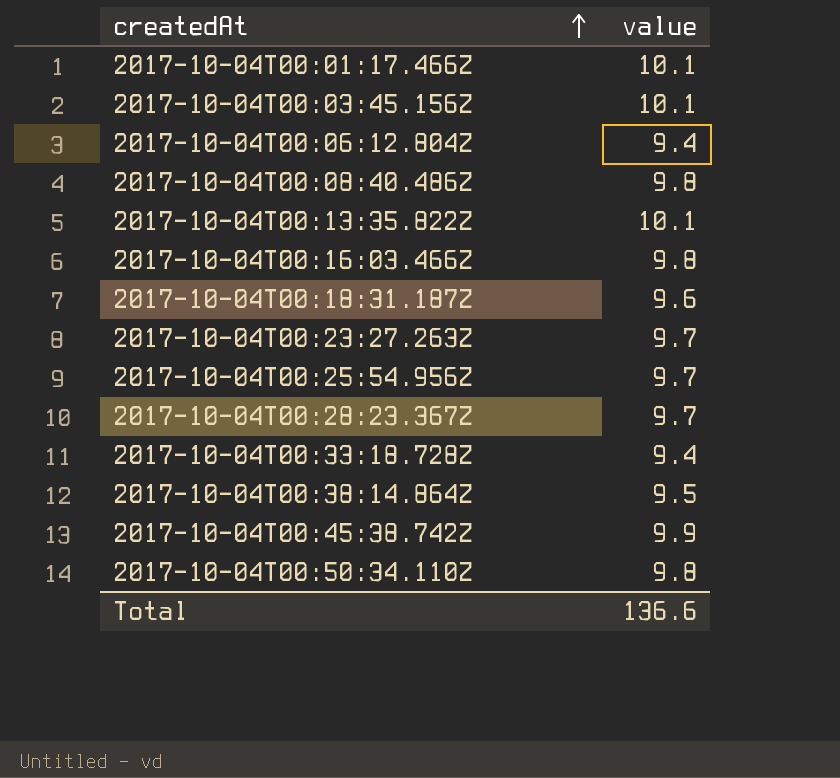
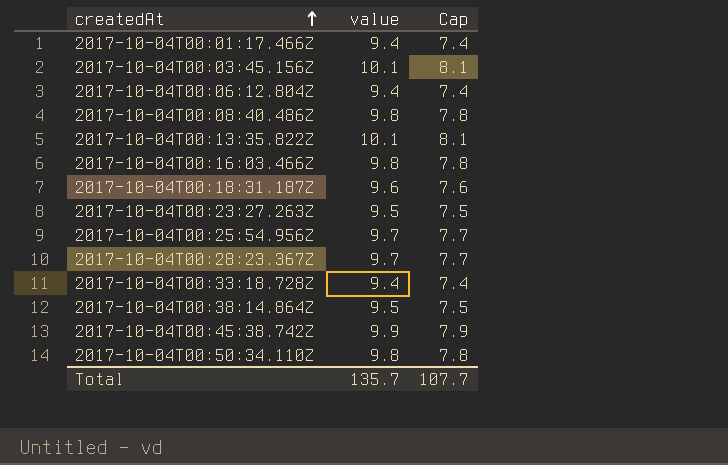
column Cap | formula: none -> [value] - 2
2017-10-04T00:01:17.466Z | value: 10.1 -> 9.4
2017-10-04T00:23:27.263Z | value: 9.7 -> 9.5
Total | value: 136.6 -> 135.7

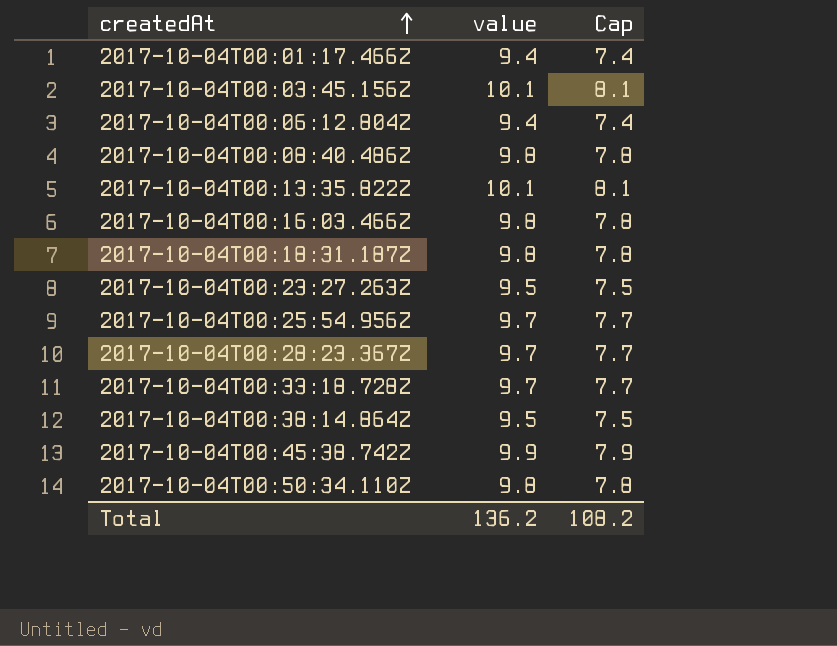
2017-10-04T00:18:31.187Z | value: 9.6 -> 9.8
2017-10-04T00:18:31.187Z | Cap: 7.6 -> 7.8
2017-10-04T00:33:18.728Z | value: 9.4 -> 9.7
2017-10-04T00:33:18.728Z | Cap: 7.4 -> 7.7
Total | value: 135.7 -> 136.2
Total | Cap: 107.7 -> 108.2

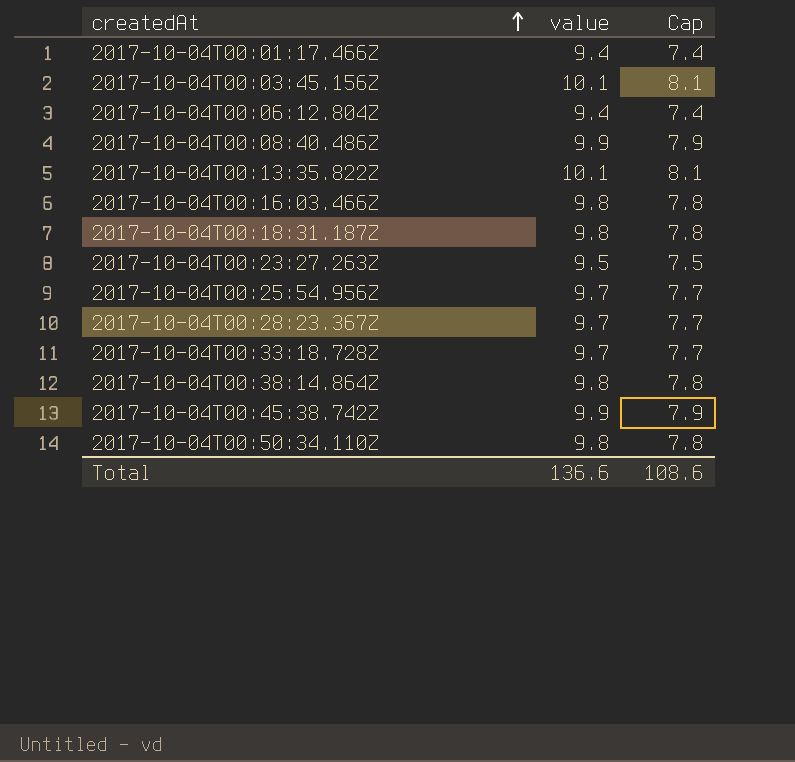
2017-10-04T00:08:40.486Z | value: 9.8 -> 9.9
2017-10-04T00:08:40.486Z | Cap: 7.8 -> 7.9
2017-10-04T00:38:14.864Z | value: 9.5 -> 9.8
2017-10-04T00:38:14.864Z | Cap: 7.5 -> 7.8
Total | value: 136.2 -> 136.6
Total | Cap: 108.2 -> 108.6

